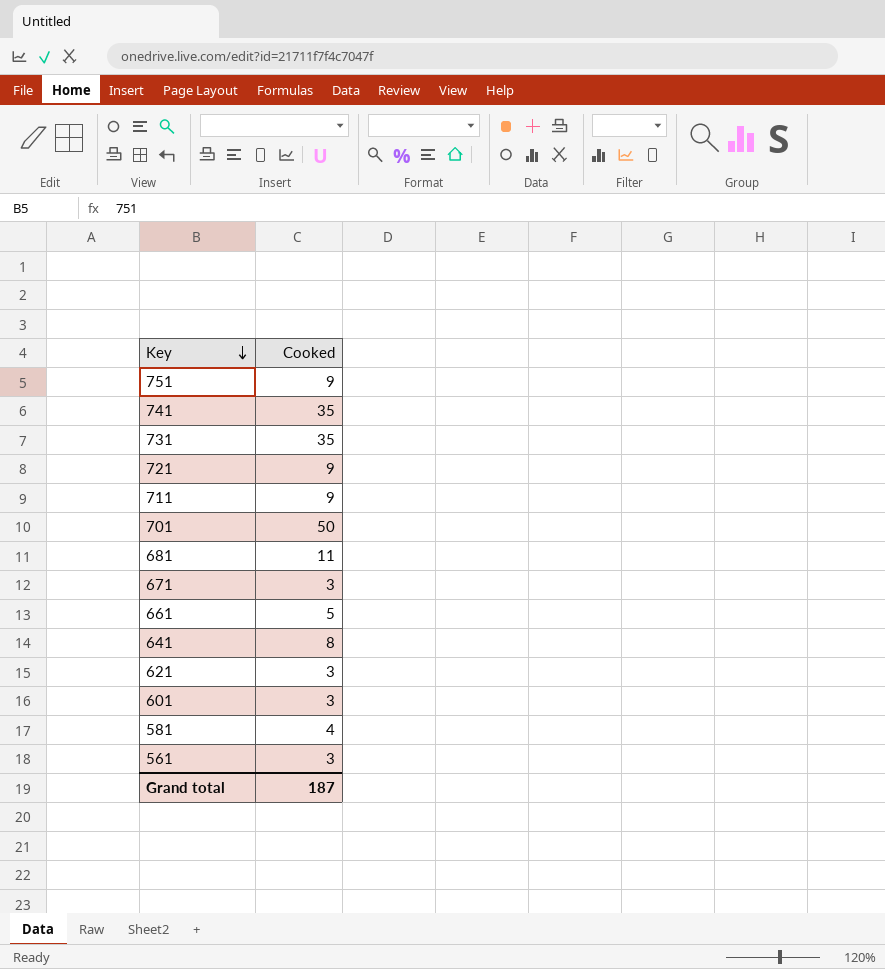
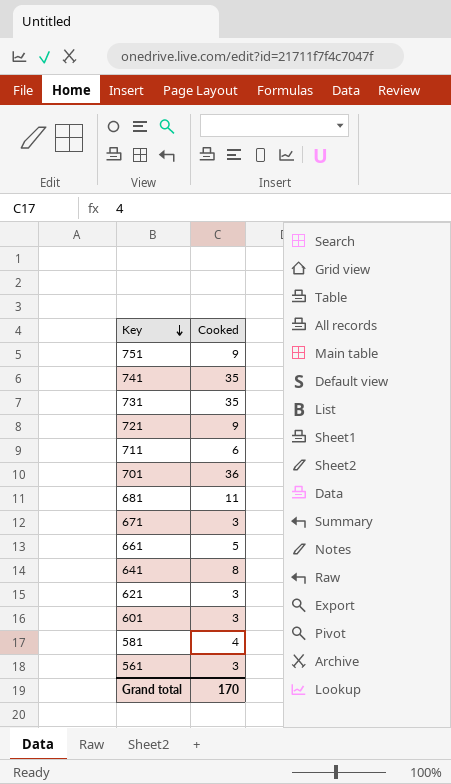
711 | Cooked: 9 -> 6
701 | Cooked: 50 -> 36
Grand total | Cooked: 187 -> 170

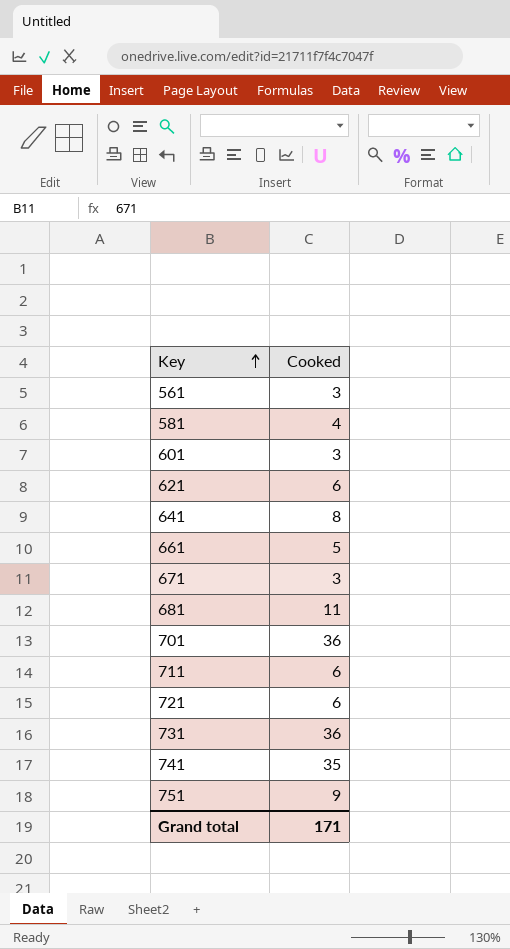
row order: Key descending -> Key ascending
621 | Cooked: 3 -> 6
721 | Cooked: 9 -> 6
731 | Cooked: 35 -> 36
Grand total | Cooked: 170 -> 171

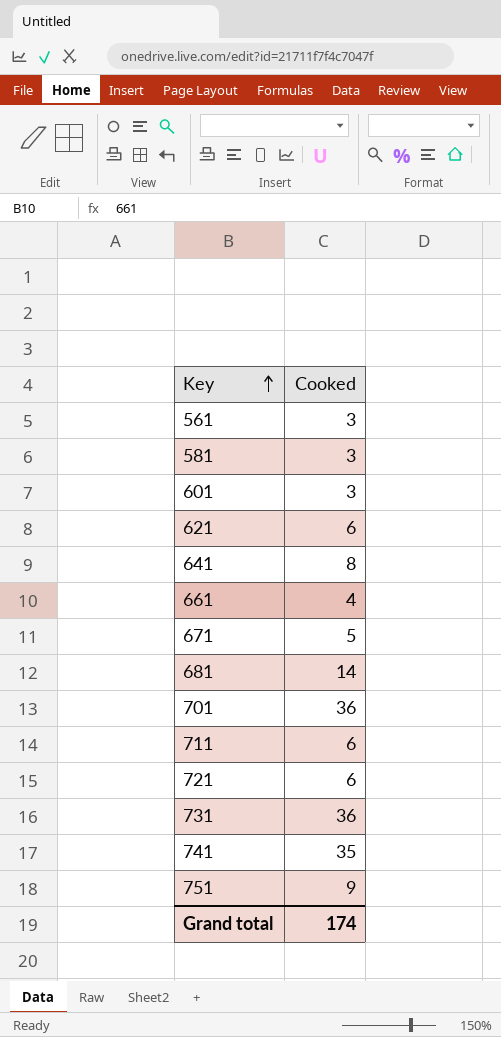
581 | Cooked: 4 -> 3
661 | Cooked: 5 -> 4
671 | Cooked: 3 -> 5
681 | Cooked: 11 -> 14
Grand total | Cooked: 171 -> 174

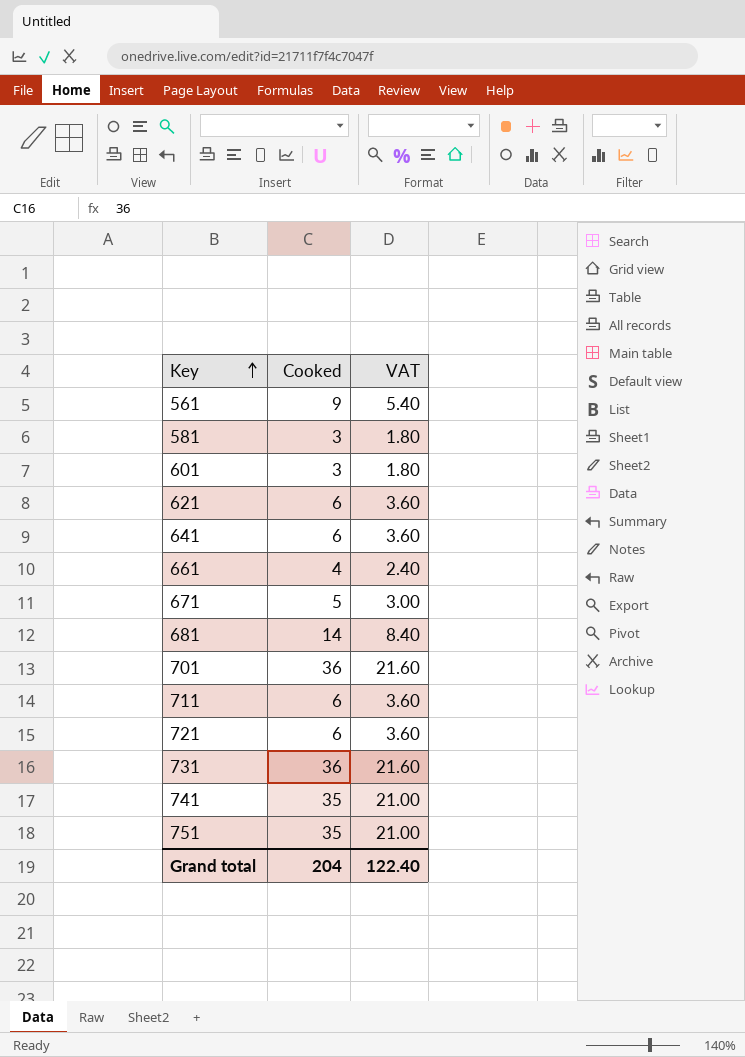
column VAT | formula: none -> [Cooked] * 0.6
561 | Cooked: 3 -> 9
641 | Cooked: 8 -> 6
751 | Cooked: 9 -> 35
Grand total | Cooked: 174 -> 204

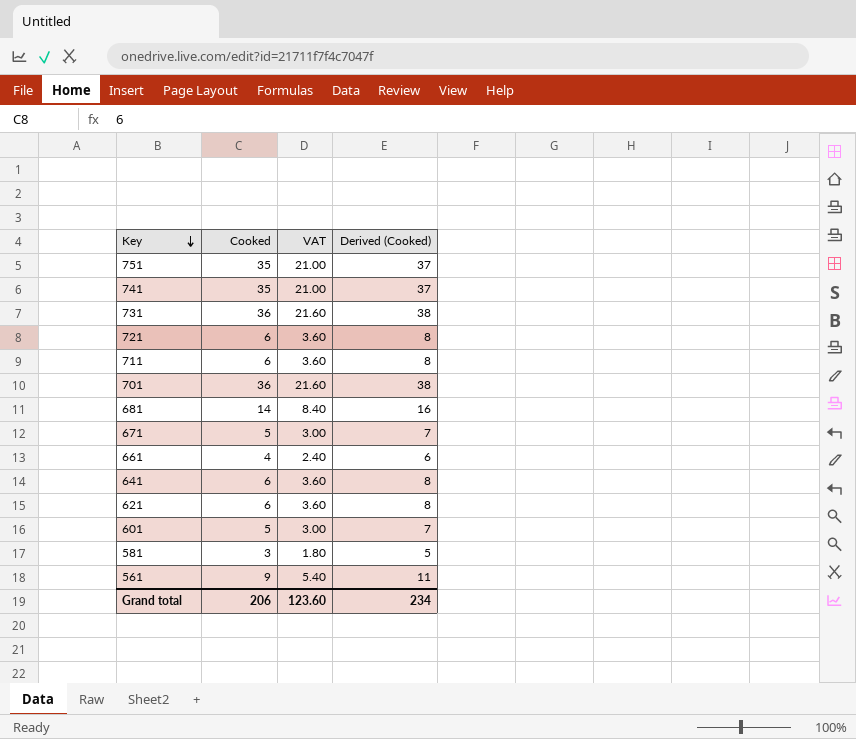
row order: Key ascending -> Key descending
column Derived (Cooked) | formula: none -> [Cooked] + 2
601 | Cooked: 3 -> 5
601 | VAT: 1.80 -> 3.00
Grand total | Cooked: 204 -> 206
Grand total | VAT: 122.40 -> 123.60

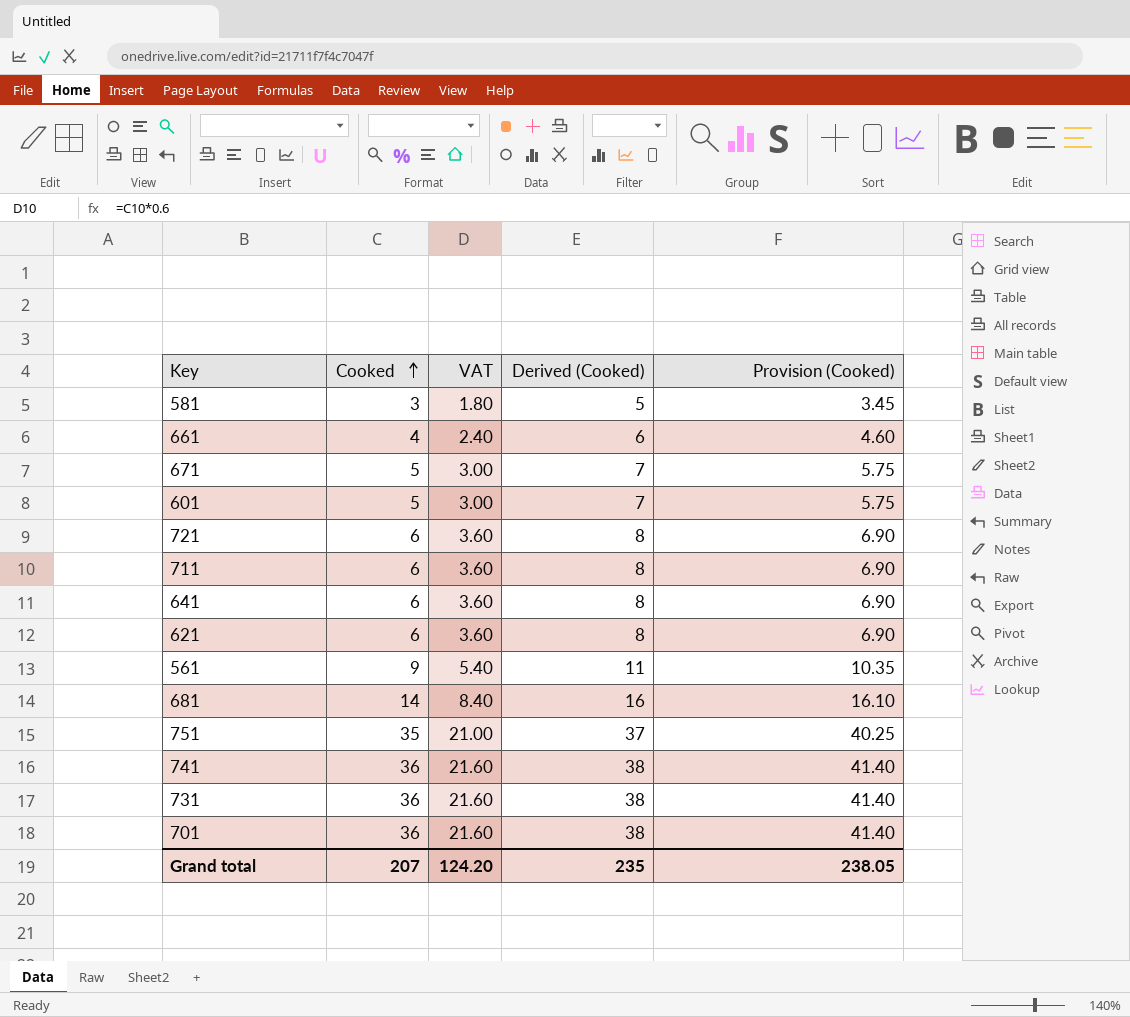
row order: Key descending -> Cooked ascending
column Provision (Cooked) | formula: none -> [Cooked] * 1.15
741 | Cooked: 35 -> 36
741 | VAT: 21.00 -> 21.60
741 | Derived (Cooked): 37 -> 38
Grand total | Cooked: 206 -> 207
Grand total | VAT: 123.60 -> 124.20
Grand total | Derived (Cooked): 234 -> 235

